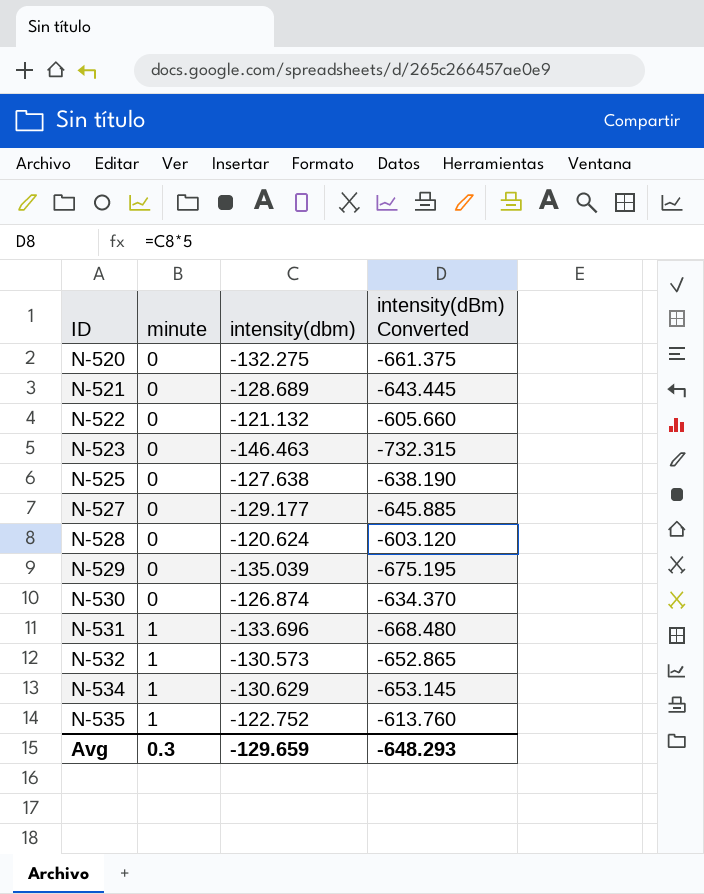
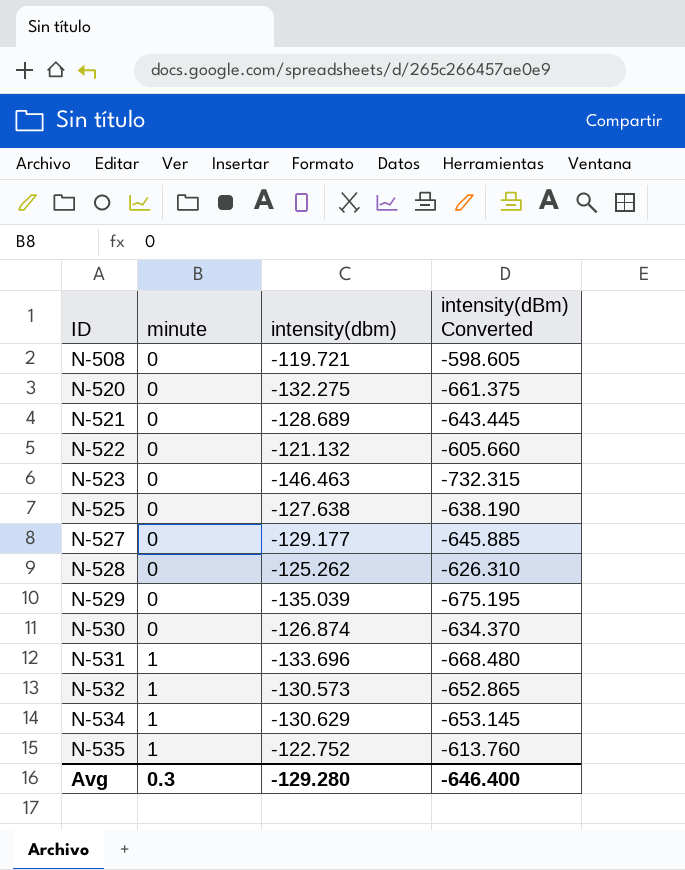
row N-508: none -> 0 | -119.721 | -598.605
N-528 | intensity(dbm): -120.624 -> -125.262
N-528 | intensity(dBm) Converted: -603.120 -> -626.310
Avg | intensity(dbm): -129.659 -> -129.280
Avg | intensity(dBm) Converted: -648.293 -> -646.400

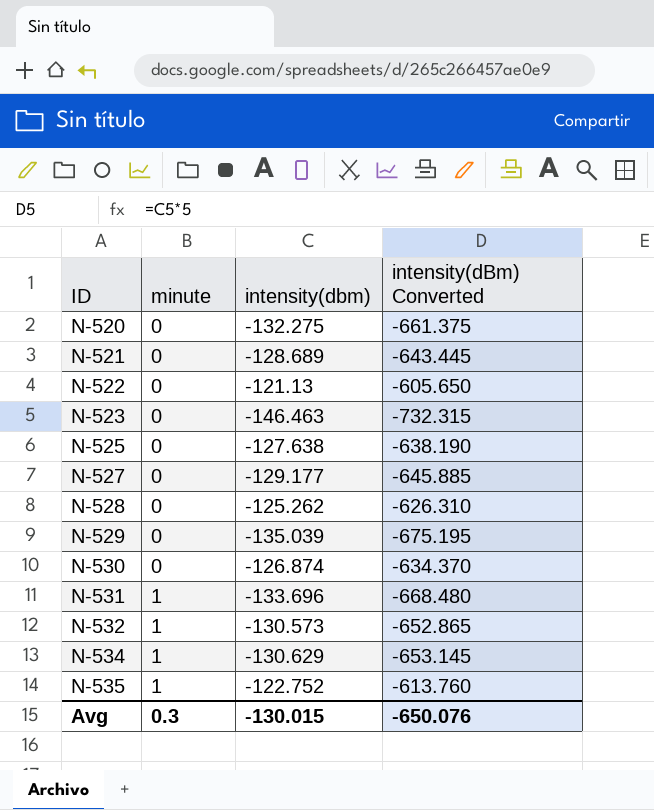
row N-508: 0 | -119.721 | -598.605 -> none
N-522 | intensity(dbm): -121.132 -> -121.13
N-522 | intensity(dBm) Converted: -605.660 -> -605.650
Avg | intensity(dbm): -129.280 -> -130.015
Avg | intensity(dBm) Converted: -646.400 -> -650.076

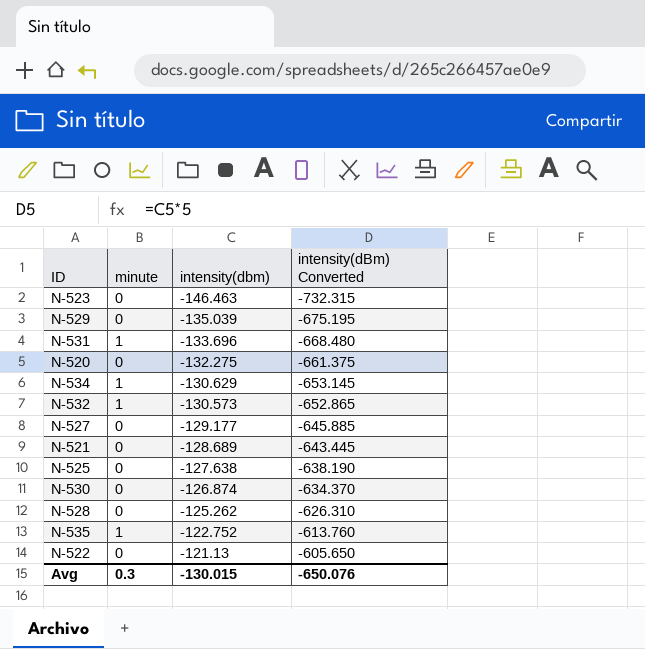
row order: ID ascending -> intensity(dbm) ascending

